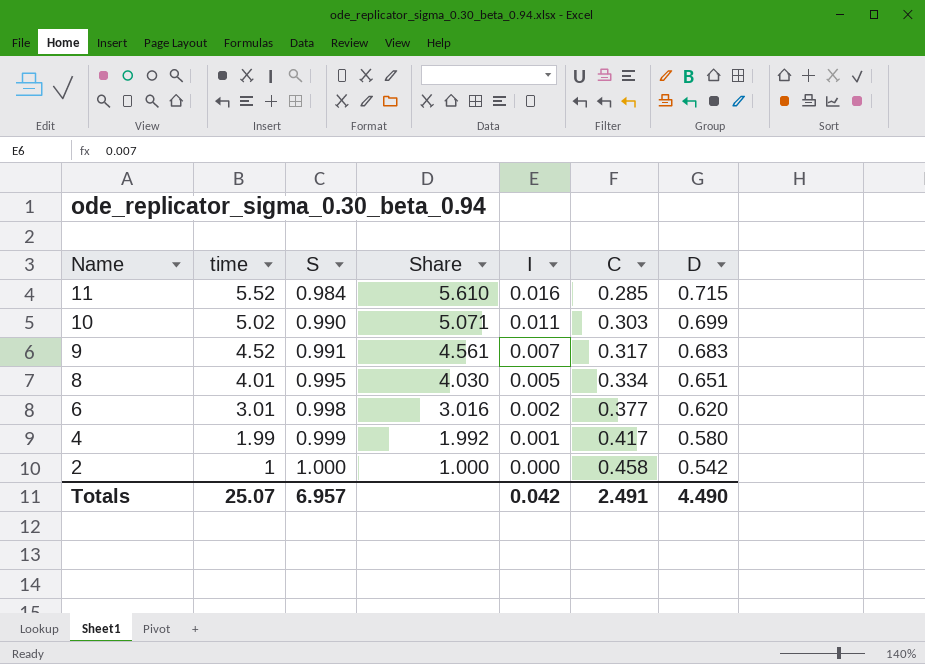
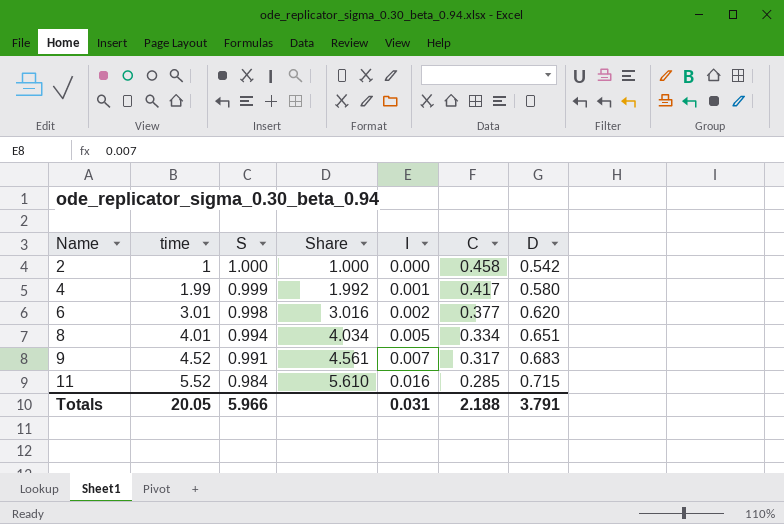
row order: Name descending -> Name ascending
row 10: 5.02 | 0.990 | 5.071 | 0.011 | 0.303 | 0.699 -> none
8 | S: 0.995 -> 0.994
8 | Share: 4.030 -> 4.034
Totals | time: 25.07 -> 20.05
Totals | S: 6.957 -> 5.966
Totals | I: 0.042 -> 0.031
Totals | C: 2.491 -> 2.188
Totals | D: 4.490 -> 3.791

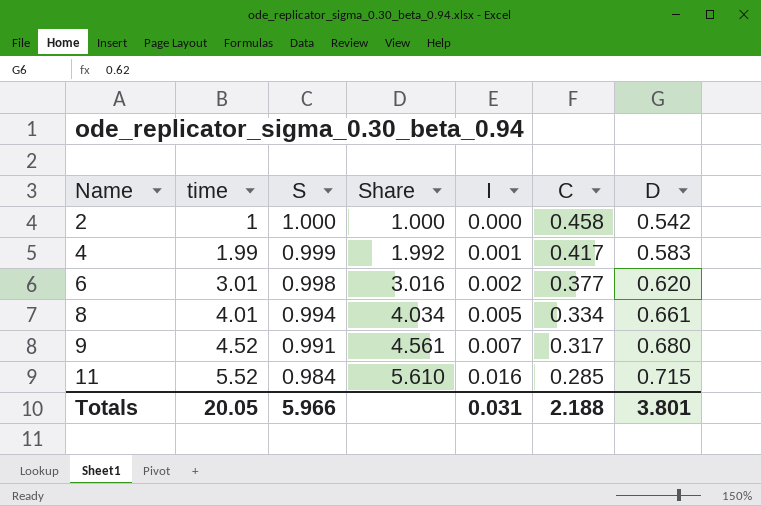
4 | D: 0.580 -> 0.583
8 | D: 0.651 -> 0.661
9 | D: 0.683 -> 0.680
Totals | D: 3.791 -> 3.801

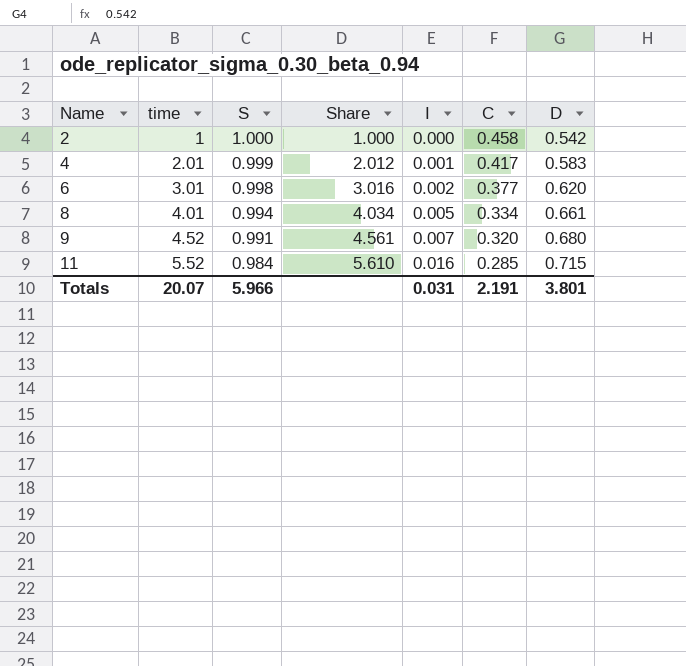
4 | time: 1.99 -> 2.01
4 | Share: 1.992 -> 2.012
9 | C: 0.317 -> 0.320
Totals | time: 20.05 -> 20.07
Totals | C: 2.188 -> 2.191

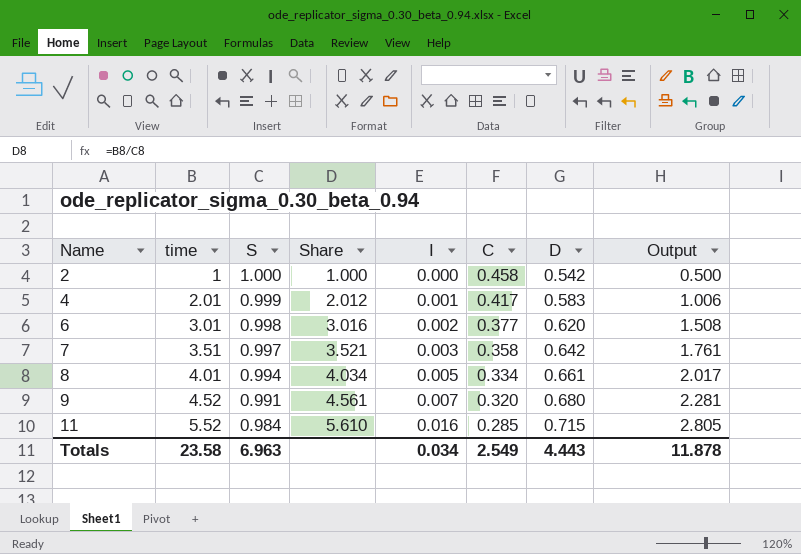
column Output | formula: none -> [Share] * 0.5
row 7: none -> 3.51 | 0.997 | 3.521 | 0.003 | 0.358 | 0.642 | 1.761
Totals | time: 20.07 -> 23.58
Totals | S: 5.966 -> 6.963
Totals | I: 0.031 -> 0.034
Totals | C: 2.191 -> 2.549
Totals | D: 3.801 -> 4.443

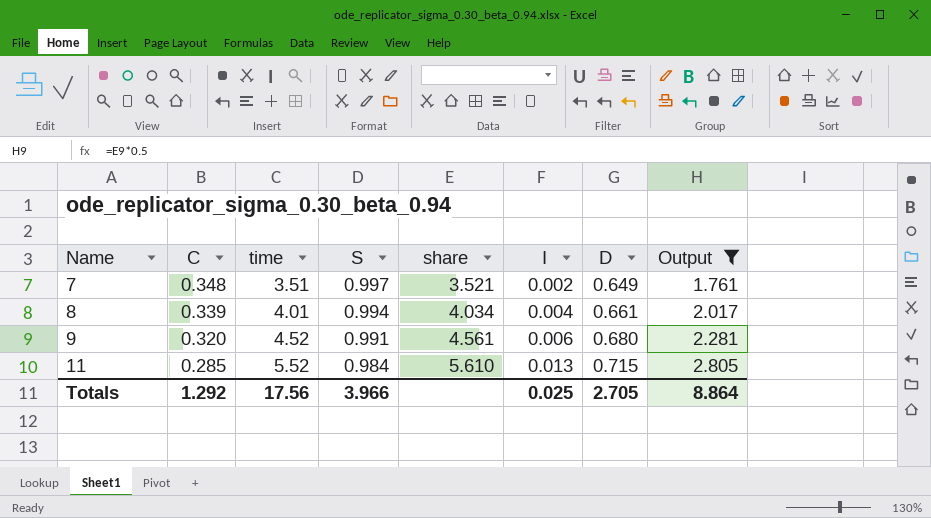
filter: none -> Output >= 1.761
column C | position: 6 -> 2
column name: Share -> share
7 | C: 0.358 -> 0.348
7 | I: 0.003 -> 0.002
7 | D: 0.642 -> 0.649
8 | C: 0.334 -> 0.339
8 | I: 0.005 -> 0.004
9 | I: 0.007 -> 0.006
11 | I: 0.016 -> 0.013
Totals | C: 2.549 -> 1.292
Totals | time: 23.58 -> 17.56
Totals | S: 6.963 -> 3.966
Totals | I: 0.034 -> 0.025
Totals | D: 4.443 -> 2.705
Totals | Output: 11.878 -> 8.864

